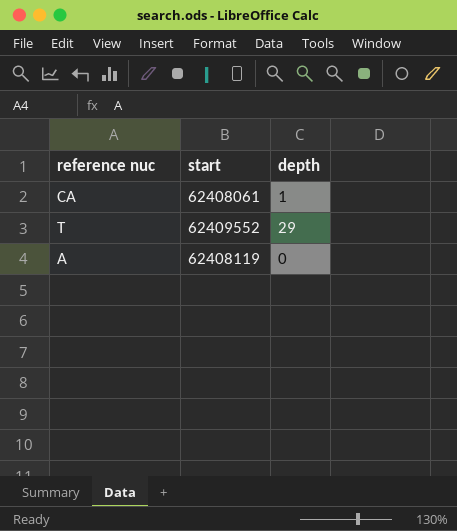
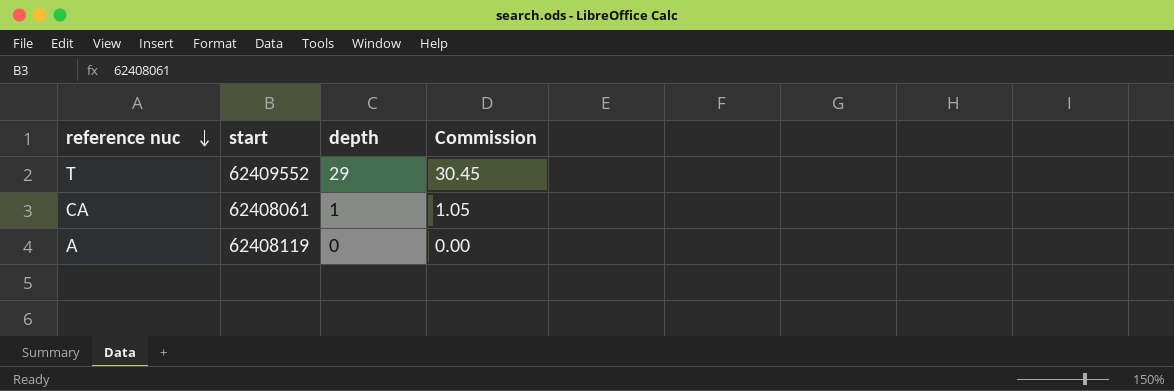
row order: none -> reference nuc descending
column Commission | formula: none -> [depth] * 1.05

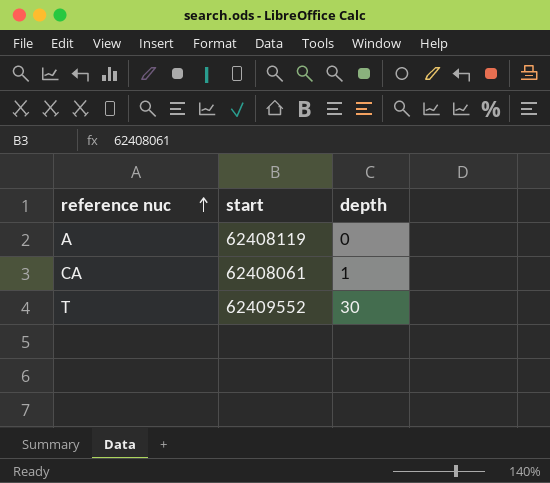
row order: reference nuc descending -> reference nuc ascending
column Commission | formula: [depth] * 1.05 -> none
T | depth: 29 -> 30

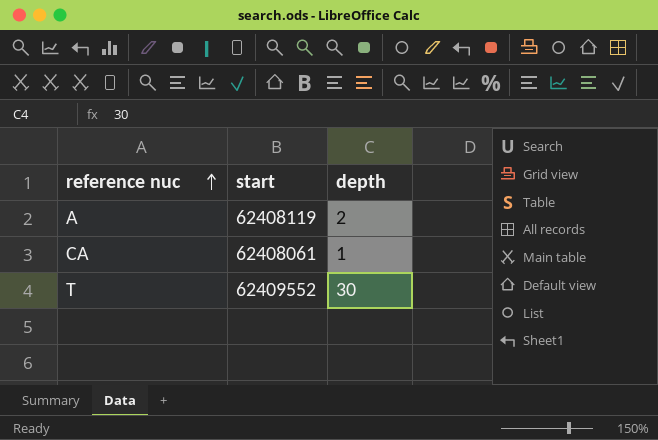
A | depth: 0 -> 2

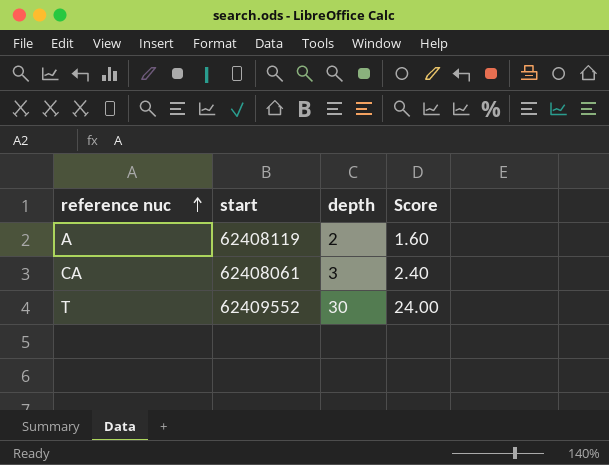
column Score | formula: none -> [depth] * 0.8
CA | depth: 1 -> 3

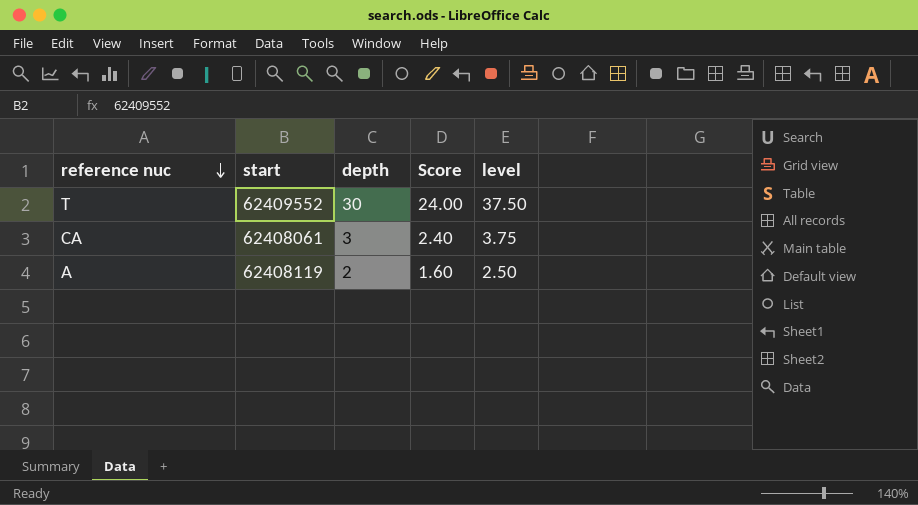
row order: reference nuc ascending -> reference nuc descending
column level | formula: none -> [depth] * 1.25

